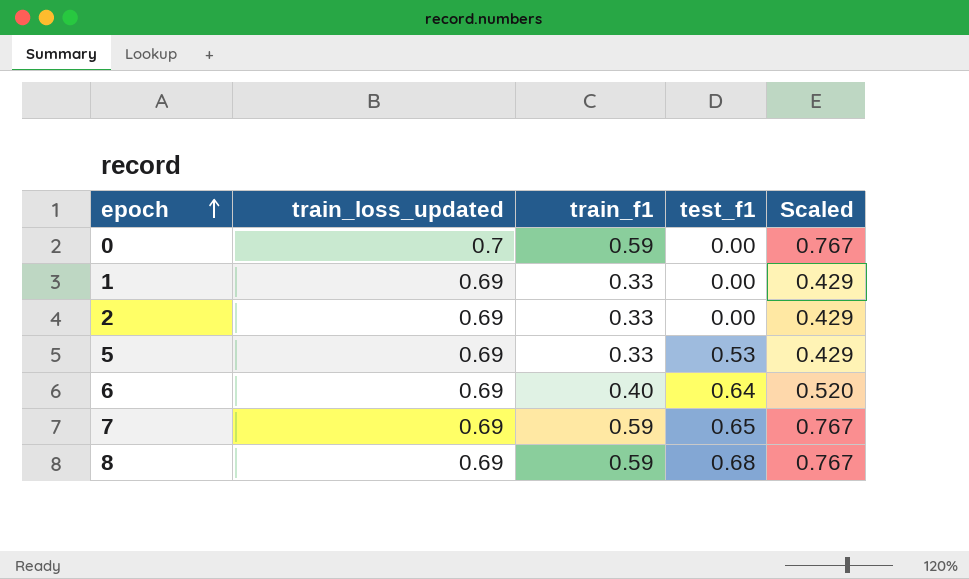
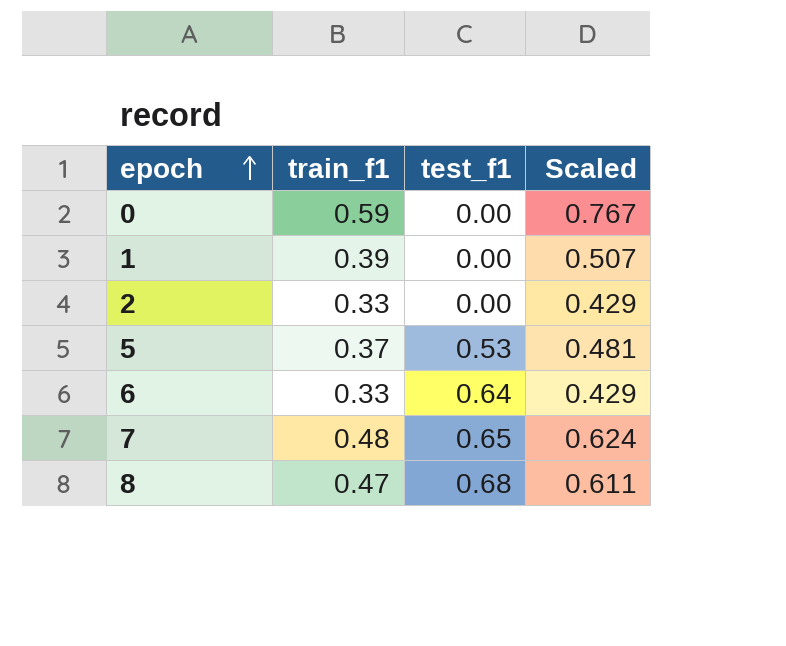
column train_loss_updated | position: 2 -> none
1 | train_f1: 0.33 -> 0.39
1 | Scaled: 0.429 -> 0.507
5 | train_f1: 0.33 -> 0.37
5 | Scaled: 0.429 -> 0.481
6 | train_f1: 0.40 -> 0.33
6 | Scaled: 0.520 -> 0.429
7 | train_f1: 0.59 -> 0.48
7 | Scaled: 0.767 -> 0.624
8 | train_f1: 0.59 -> 0.47
8 | Scaled: 0.767 -> 0.611

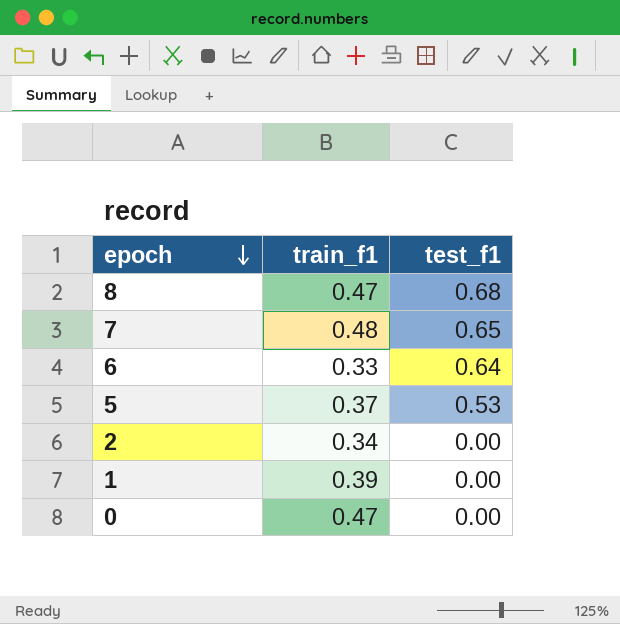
row order: epoch ascending -> epoch descending
column Scaled | formula: [train_f1] * 1.3 -> none
2 | train_f1: 0.33 -> 0.34
0 | train_f1: 0.59 -> 0.47

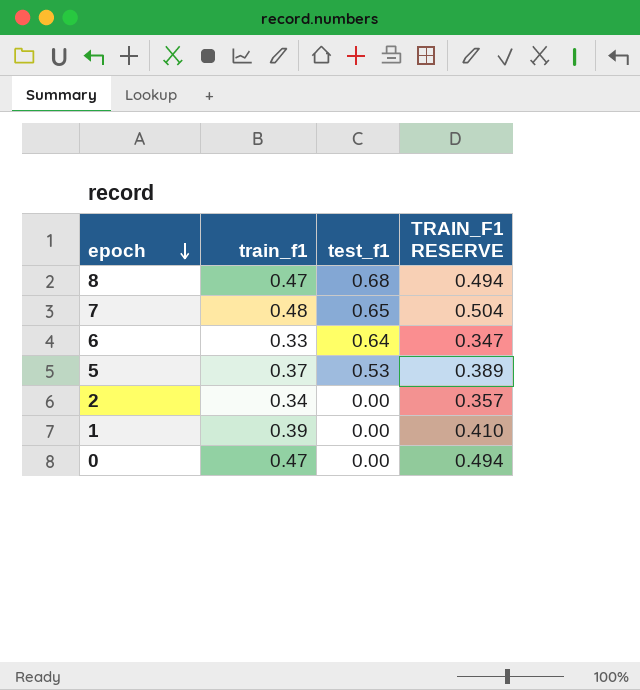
column TRAIN_F1 RESERVE | formula: none -> [train_f1] * 1.05

